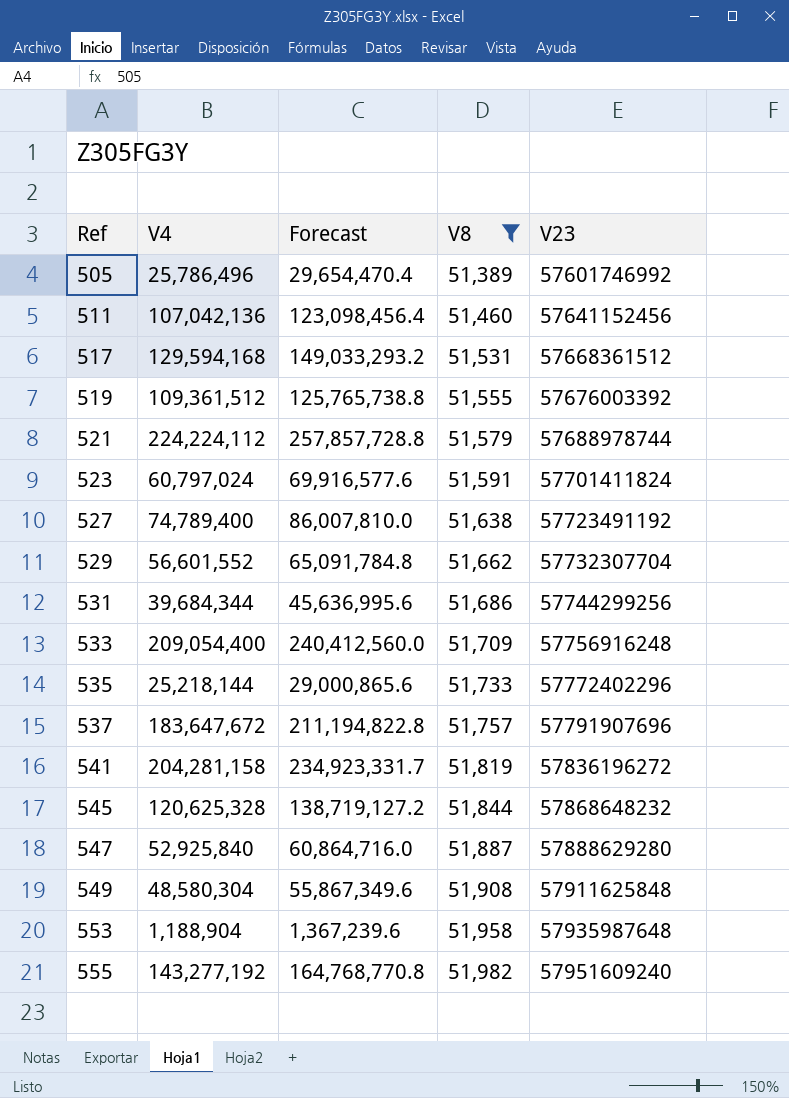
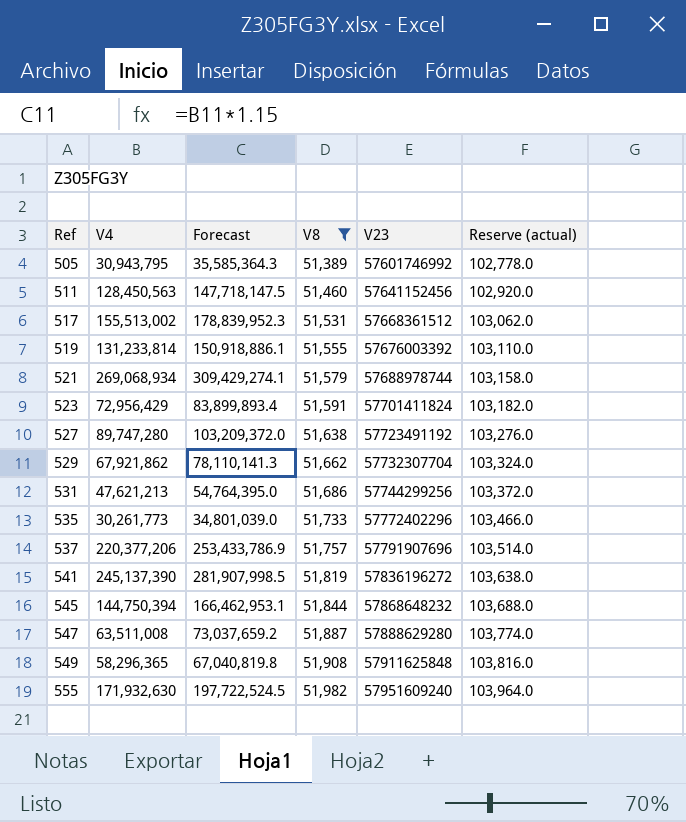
column Reserve (actual) | formula: none -> [V8] * 2
row 533: 209,054,400 | 240,412,560.0 | 51,709 | 57756916248 -> none
row 553: 1,188,904 | 1,367,239.6 | 51,958 | 57935987648 -> none
505 | V4: 25,786,496 -> 30,943,795
505 | Forecast: 29,654,470.4 -> 35,585,364.3
511 | V4: 107,042,136 -> 128,450,563
511 | Forecast: 123,098,456.4 -> 147,718,147.5
517 | V4: 129,594,168 -> 155,513,002
517 | Forecast: 149,033,293.2 -> 178,839,952.3
519 | V4: 109,361,512 -> 131,233,814
519 | Forecast: 125,765,738.8 -> 150,918,886.1
521 | V4: 224,224,112 -> 269,068,934
521 | Forecast: 257,857,728.8 -> 309,429,274.1
523 | V4: 60,797,024 -> 72,956,429
523 | Forecast: 69,916,577.6 -> 83,899,893.4
527 | V4: 74,789,400 -> 89,747,280
527 | Forecast: 86,007,810.0 -> 103,209,372.0
529 | V4: 56,601,552 -> 67,921,862
529 | Forecast: 65,091,784.8 -> 78,110,141.3
531 | V4: 39,684,344 -> 47,621,213
531 | Forecast: 45,636,995.6 -> 54,764,395.0
535 | V4: 25,218,144 -> 30,261,773
535 | Forecast: 29,000,865.6 -> 34,801,039.0
537 | V4: 183,647,672 -> 220,377,206
537 | Forecast: 211,194,822.8 -> 253,433,786.9
541 | V4: 204,281,158 -> 245,137,390
541 | Forecast: 234,923,331.7 -> 281,907,998.5
545 | V4: 120,625,328 -> 144,750,394
545 | Forecast: 138,719,127.2 -> 166,462,953.1
547 | V4: 52,925,840 -> 63,511,008
547 | Forecast: 60,864,716.0 -> 73,037,659.2
549 | V4: 48,580,304 -> 58,296,365
549 | Forecast: 55,867,349.6 -> 67,040,819.8
555 | V4: 143,277,192 -> 171,932,630
555 | Forecast: 164,768,770.8 -> 197,722,524.5

